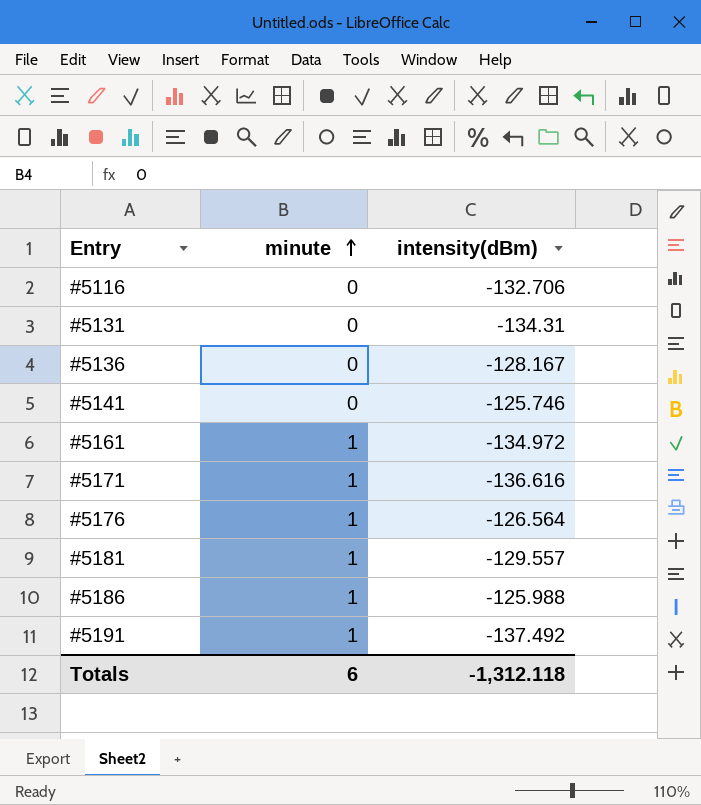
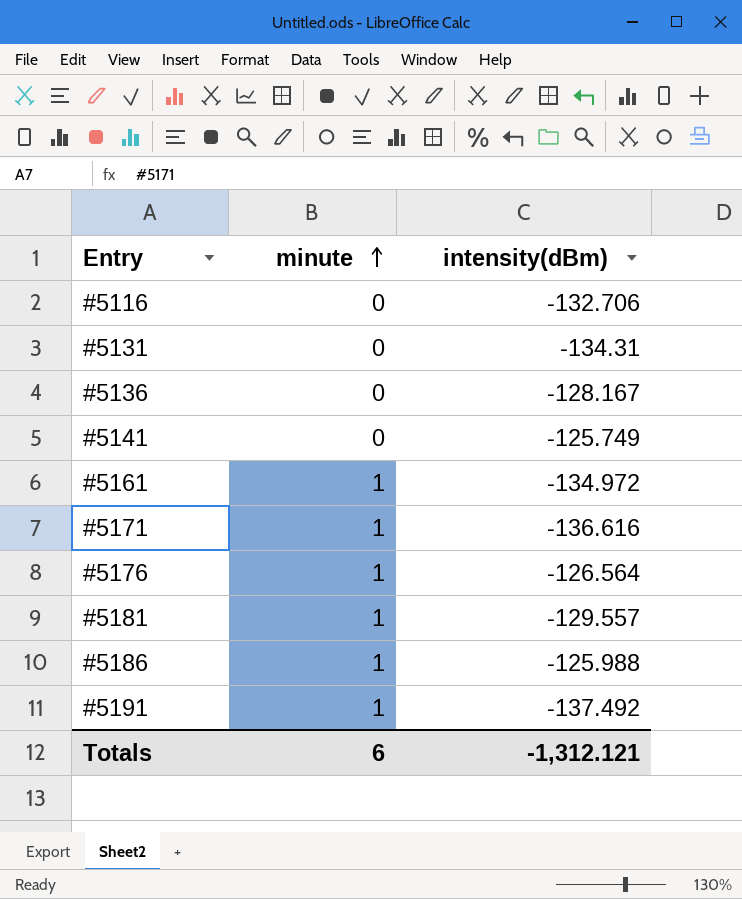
#5141 | intensity(dBm): -125.746 -> -125.749
Totals | intensity(dBm): -1,312.118 -> -1,312.121

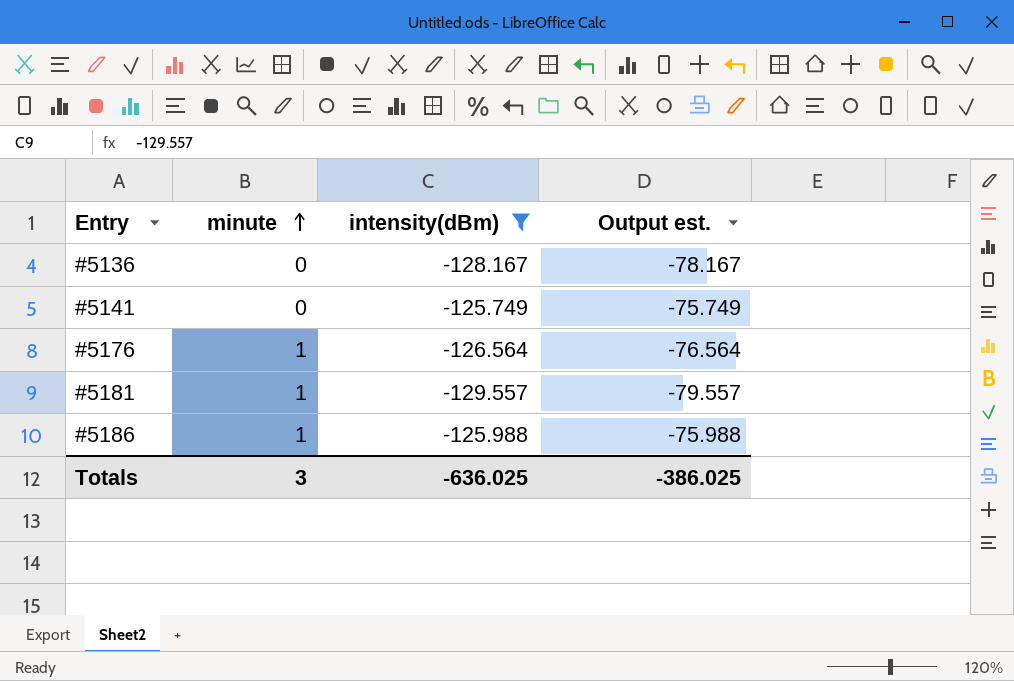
filter: none -> intensity(dBm) >= -129.557
column Output est. | formula: none -> [intensity(dBm)] + 50
Totals | minute: 6 -> 3
Totals | intensity(dBm): -1,312.121 -> -636.025

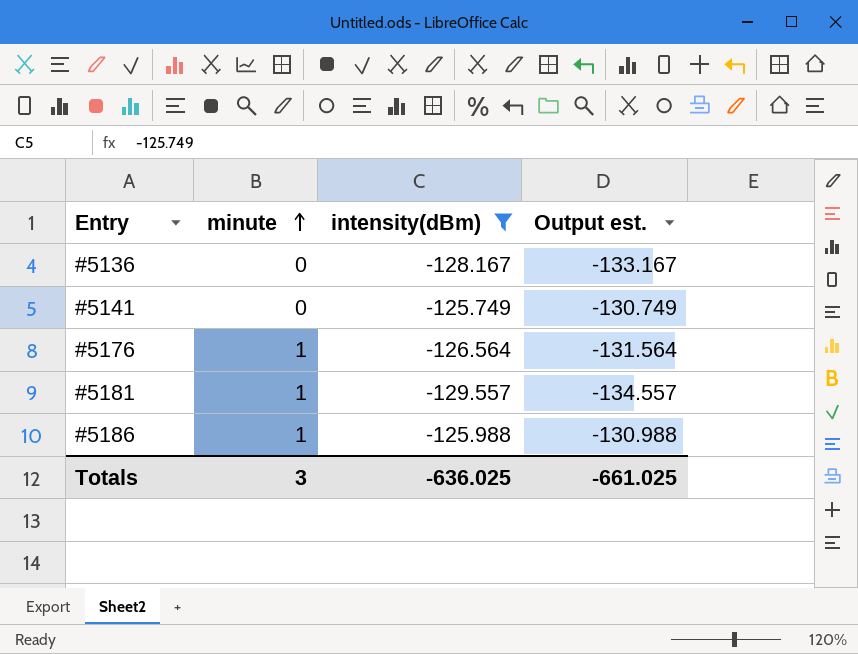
column Output est. | formula: [intensity(dBm)] + 50 -> [intensity(dBm)] - 5
Totals | Output est.: -386.025 -> -661.025

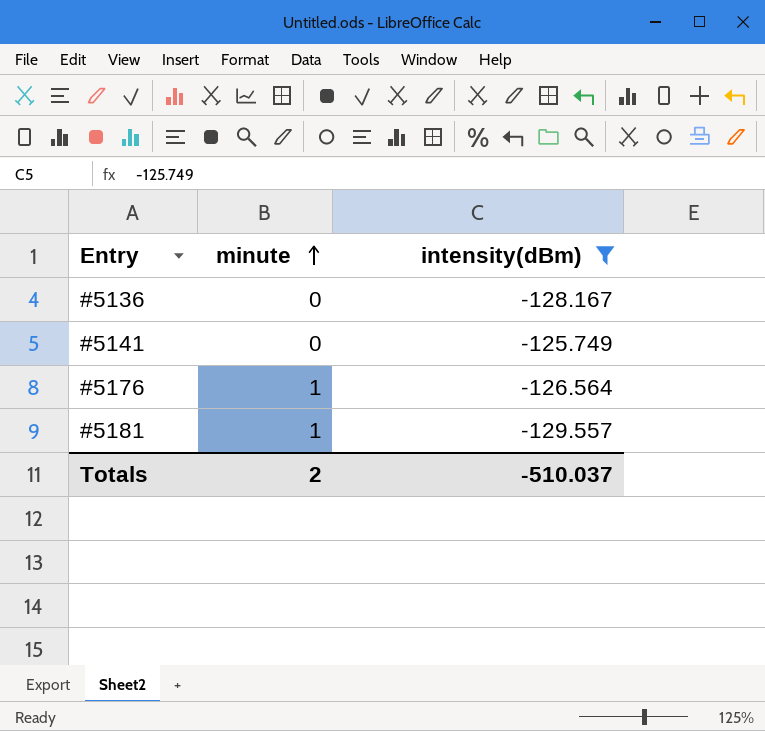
column Output est. | formula: [intensity(dBm)] - 5 -> none
row #5186: 1 | -125.988 | -130.988 -> none
Totals | minute: 3 -> 2
Totals | intensity(dBm): -636.025 -> -510.037

